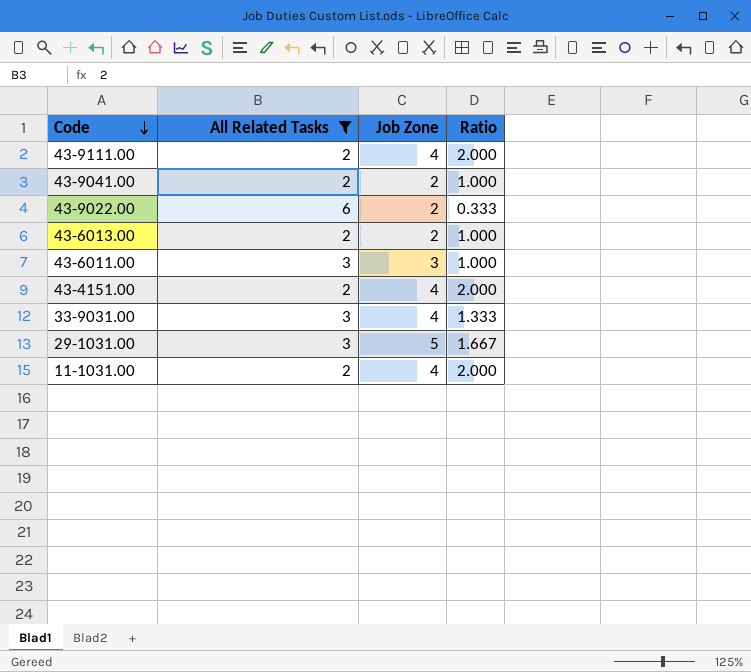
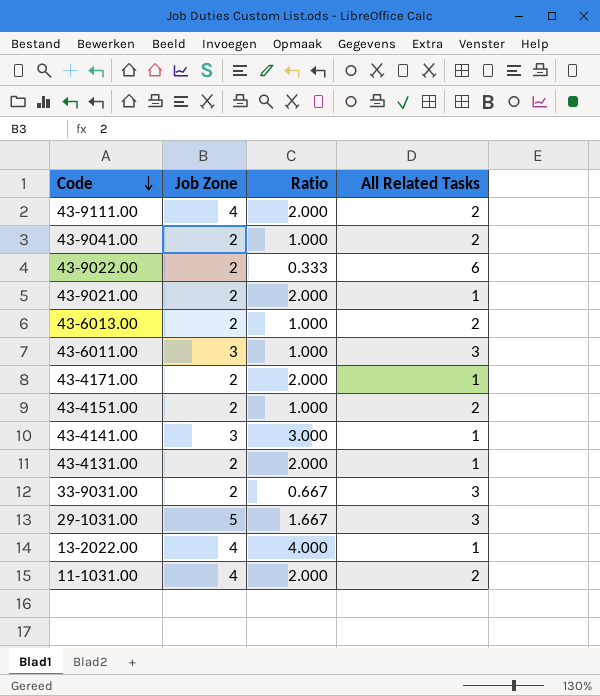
filter: All Related Tasks != 1 -> none
column All Related Tasks | position: 2 -> 4
43-4151.00 | Job Zone: 4 -> 2
43-4151.00 | Ratio: 2.000 -> 1.000
33-9031.00 | Job Zone: 4 -> 2
33-9031.00 | Ratio: 1.333 -> 0.667

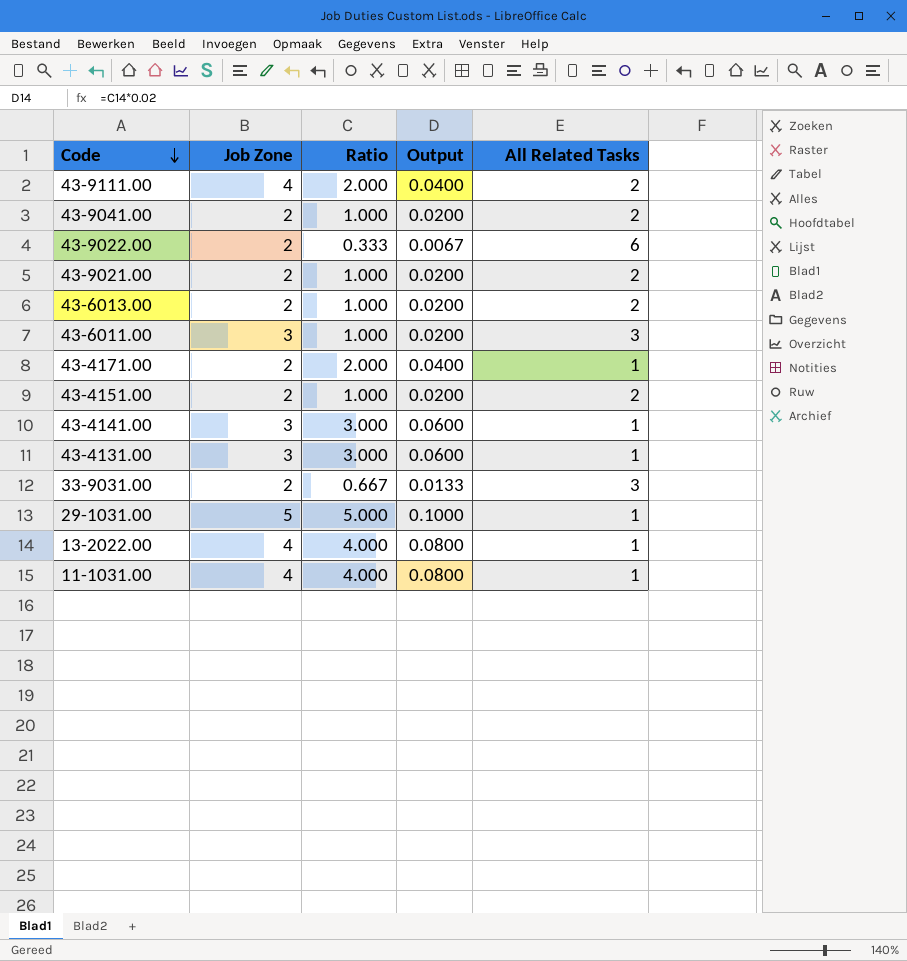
column Output | formula: none -> [Ratio] * 0.02
43-9021.00 | Ratio: 2.000 -> 1.000
43-9021.00 | All Related Tasks: 1 -> 2
43-4131.00 | Job Zone: 2 -> 3
43-4131.00 | Ratio: 2.000 -> 3.000
29-1031.00 | Ratio: 1.667 -> 5.000
29-1031.00 | All Related Tasks: 3 -> 1
11-1031.00 | Ratio: 2.000 -> 4.000
11-1031.00 | All Related Tasks: 2 -> 1

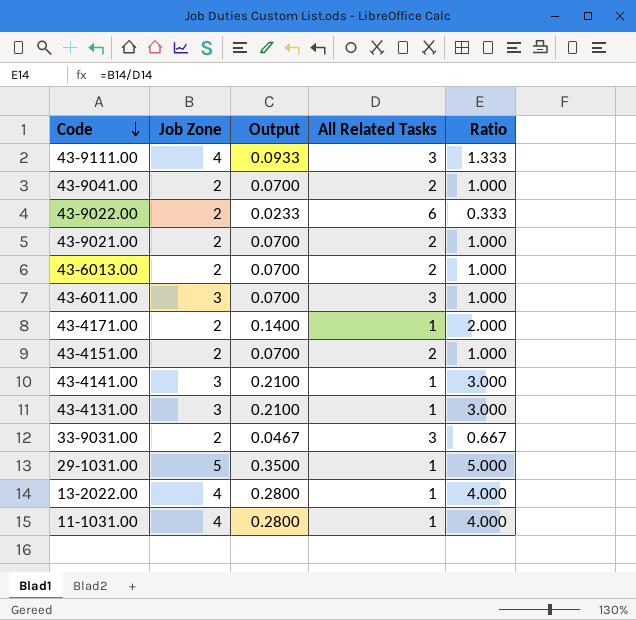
column Output | formula: [Ratio] * 0.02 -> [Ratio] * 0.07
column Ratio | position: 3 -> 5
43-9111.00 | All Related Tasks: 2 -> 3
43-9111.00 | Ratio: 2.000 -> 1.333

